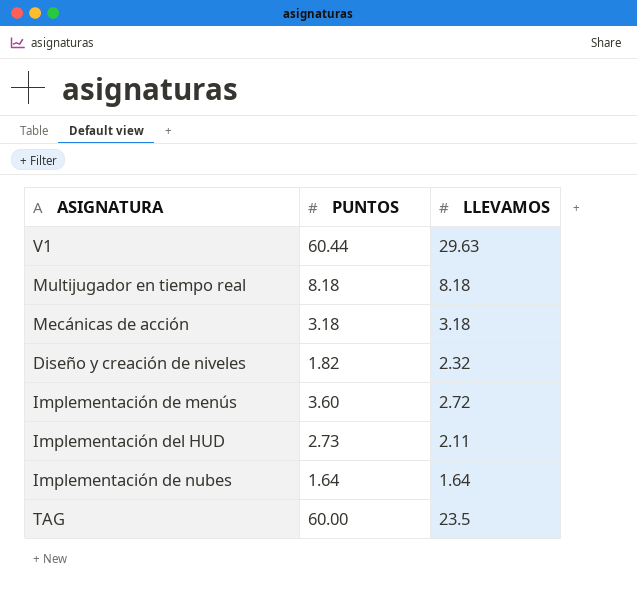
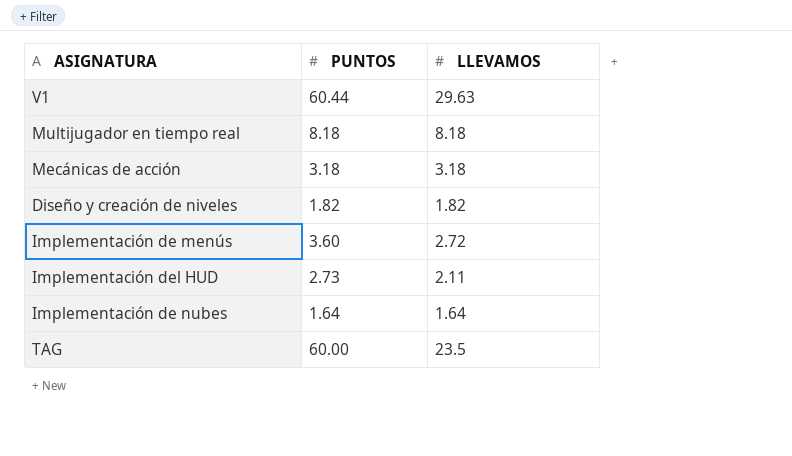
Diseño y creación de niveles | LLEVAMOS: 2.32 -> 1.82

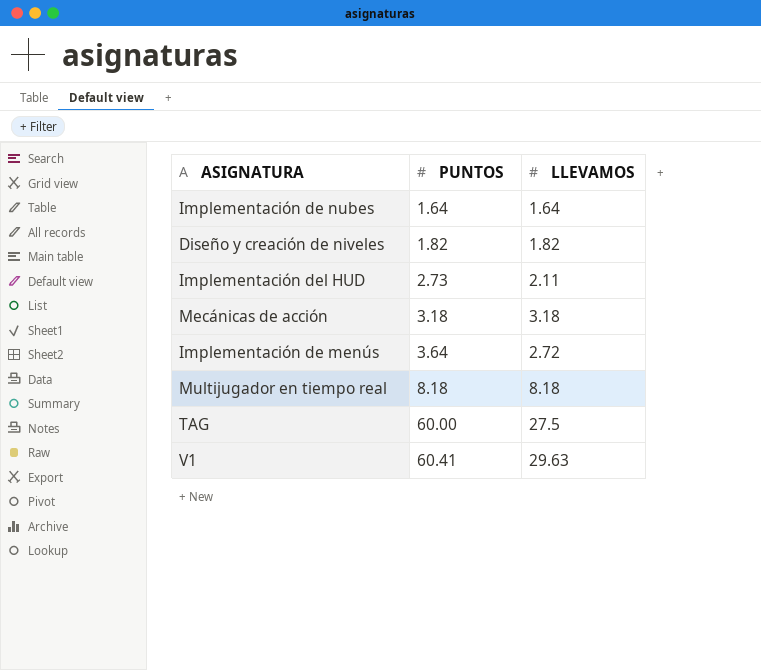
row order: none -> PUNTOS ascending
Implementación de menús | PUNTOS: 3.60 -> 3.64
TAG | LLEVAMOS: 23.5 -> 27.5
V1 | PUNTOS: 60.44 -> 60.41

